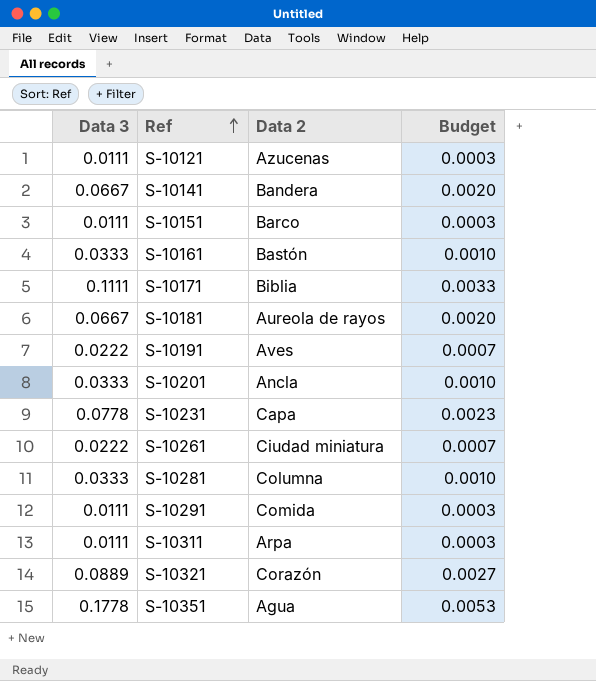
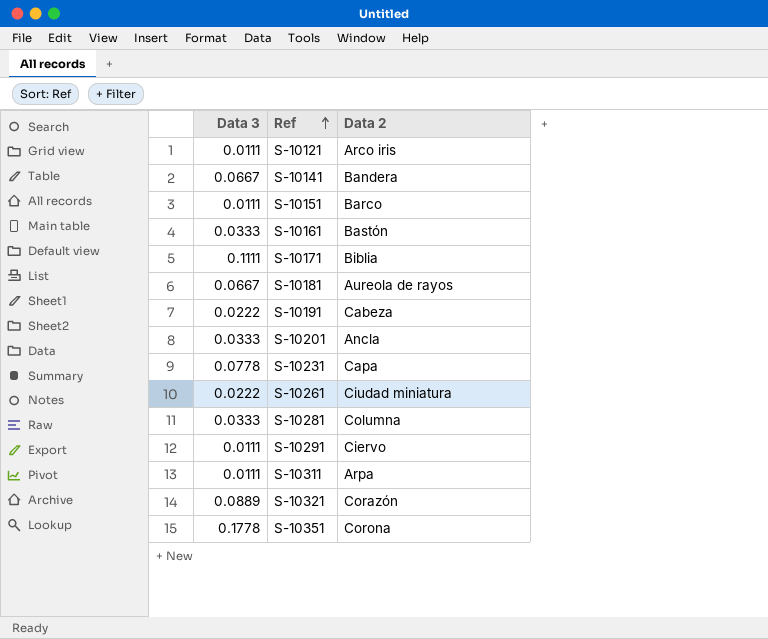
column Budget | formula: [Data 3] * 0.03 -> none
S-10121 | Data 2: Azucenas -> Arco iris
S-10191 | Data 2: Aves -> Cabeza
S-10291 | Data 2: Comida -> Ciervo
S-10351 | Data 2: Agua -> Corona

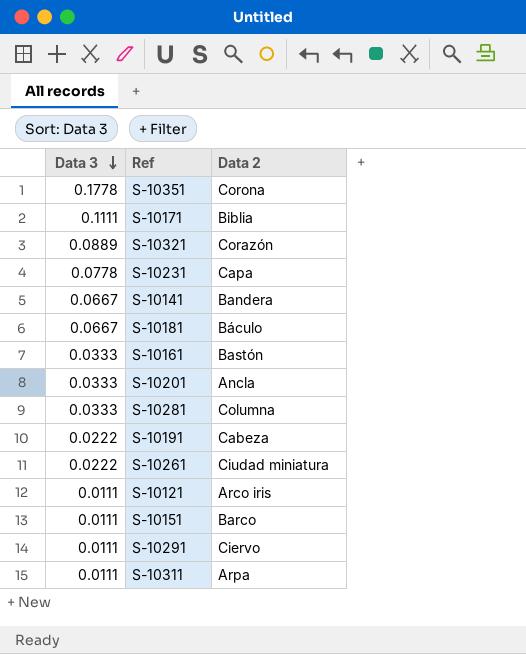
row order: Ref ascending -> Data 3 descending
S-10181 | Data 2: Aureola de rayos -> Báculo

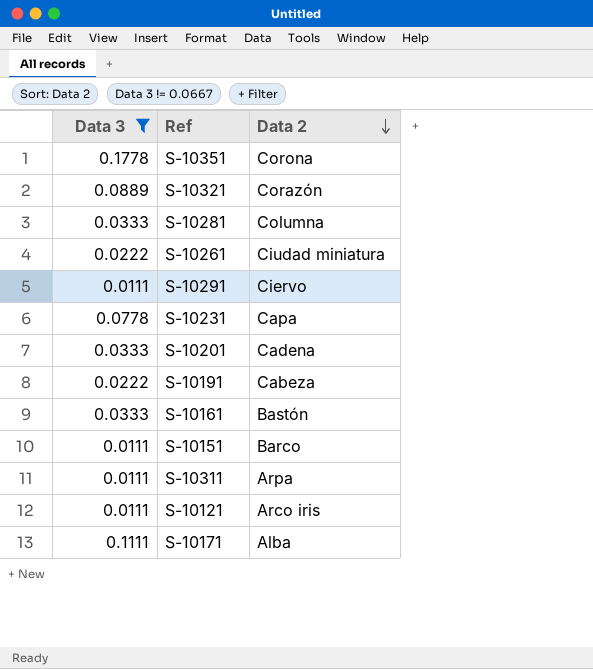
filter: none -> Data 3 != 0.0667
row order: Data 3 descending -> Data 2 descending
S-10201 | Data 2: Ancla -> Cadena
S-10171 | Data 2: Biblia -> Alba

